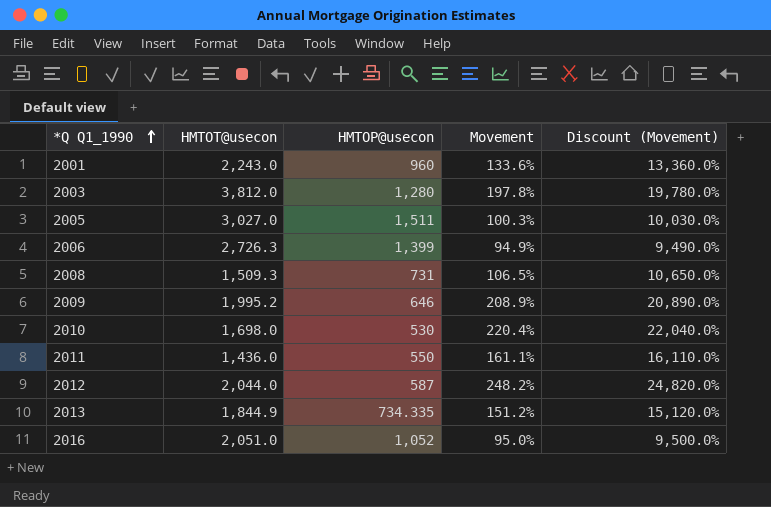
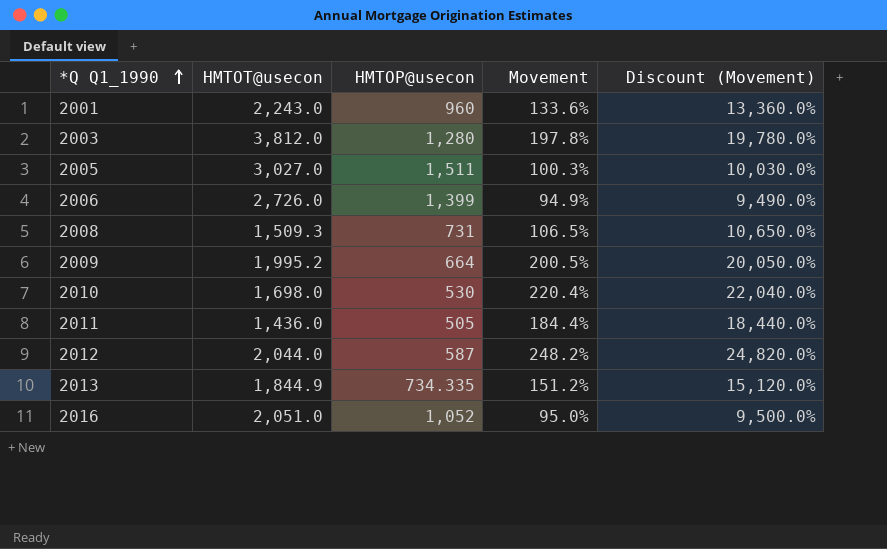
2006 | HMTOT@usecon: 2,726.3 -> 2,726.0
2009 | HMTOP@usecon: 646 -> 664
2009 | Movement: 208.9% -> 200.5%
2009 | Discount (Movement): 20,890.0% -> 20,050.0%
2011 | HMTOP@usecon: 550 -> 505
2011 | Movement: 161.1% -> 184.4%
2011 | Discount (Movement): 16,110.0% -> 18,440.0%

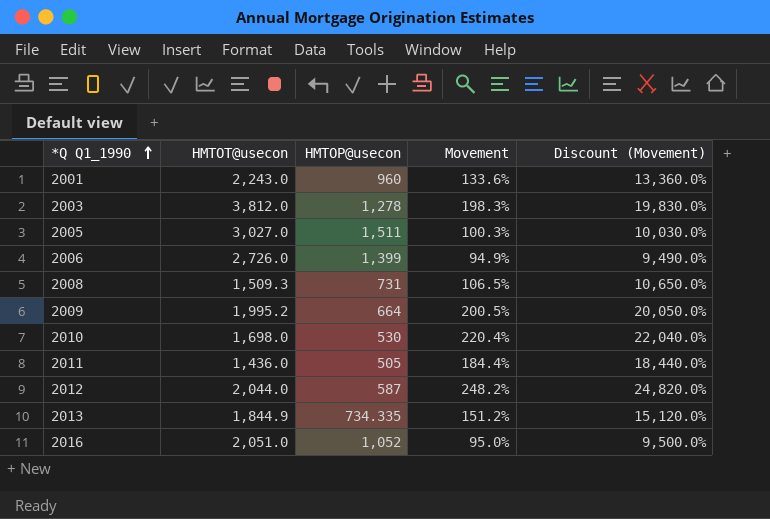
2003 | HMTOP@usecon: 1,280 -> 1,278
2003 | Movement: 197.8% -> 198.3%
2003 | Discount (Movement): 19,780.0% -> 19,830.0%

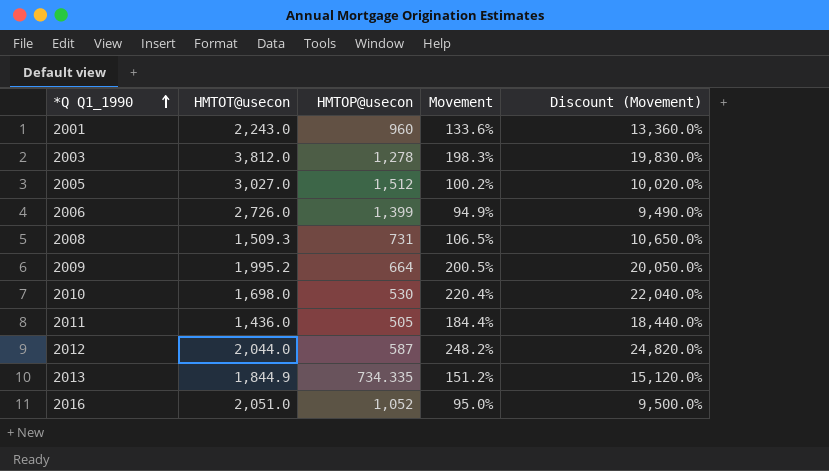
2005 | HMTOP@usecon: 1,511 -> 1,512
2005 | Movement: 100.3% -> 100.2%
2005 | Discount (Movement): 10,030.0% -> 10,020.0%

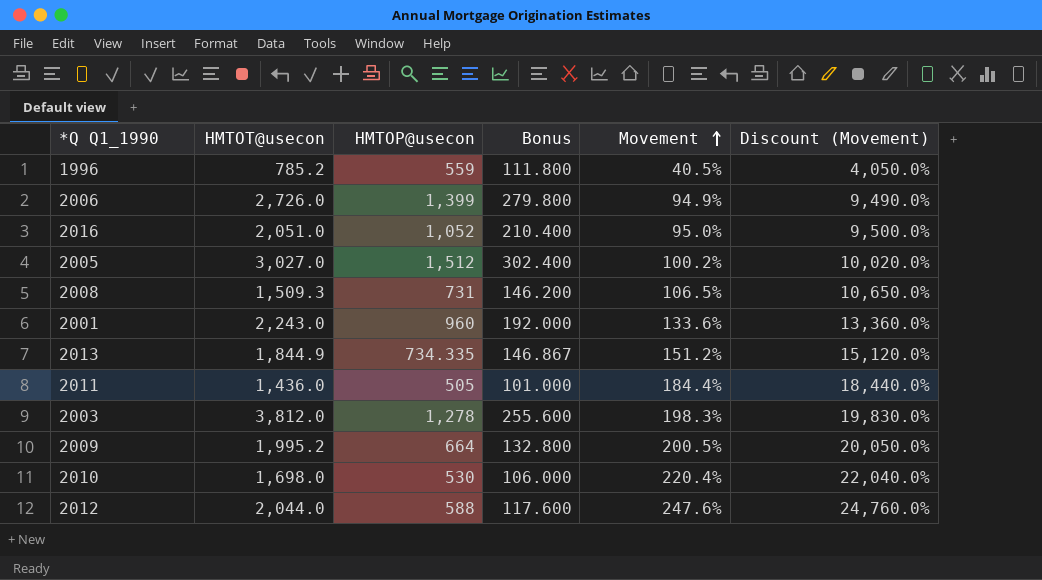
row order: *Q Q1_1990 ascending -> Movement ascending
column Bonus | formula: none -> [HMTOP@usecon] * 0.2
row 1996: none -> 785.2 | 559 | 111.800 | 40.5% | 4,050.0%
2012 | HMTOP@usecon: 587 -> 588
2012 | Movement: 248.2% -> 247.6%
2012 | Discount (Movement): 24,820.0% -> 24,760.0%

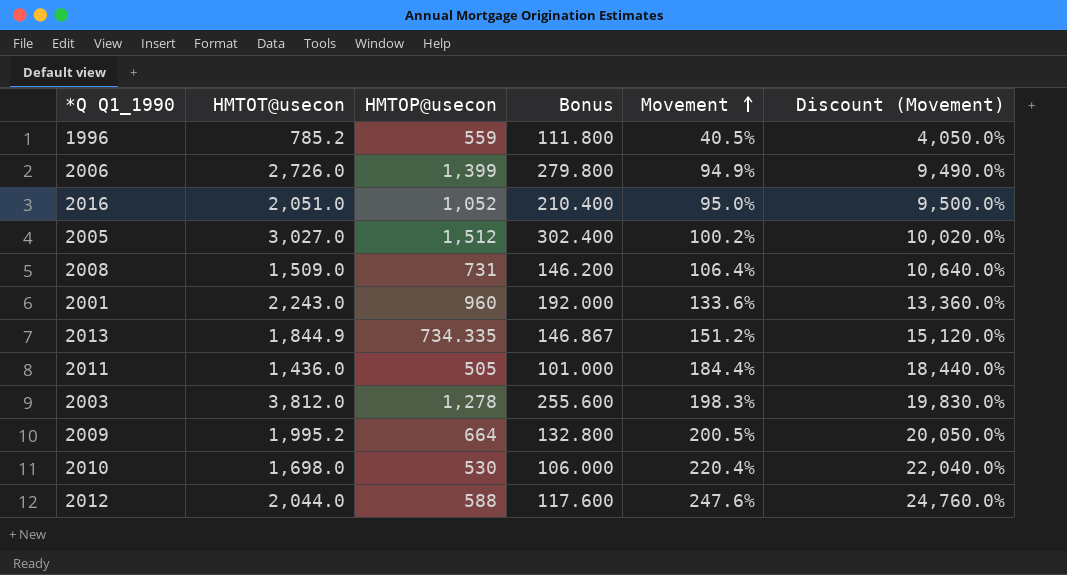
2008 | HMTOT@usecon: 1,509.3 -> 1,509.0
2008 | Movement: 106.5% -> 106.4%
2008 | Discount (Movement): 10,650.0% -> 10,640.0%

